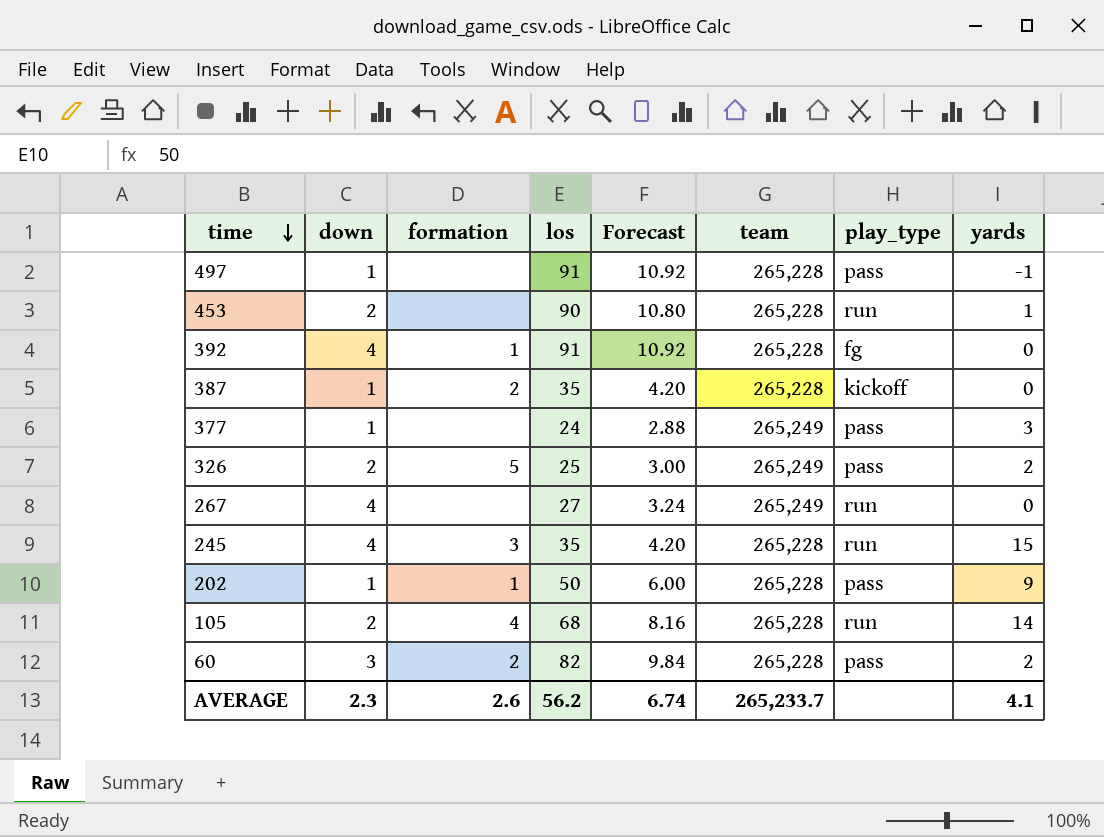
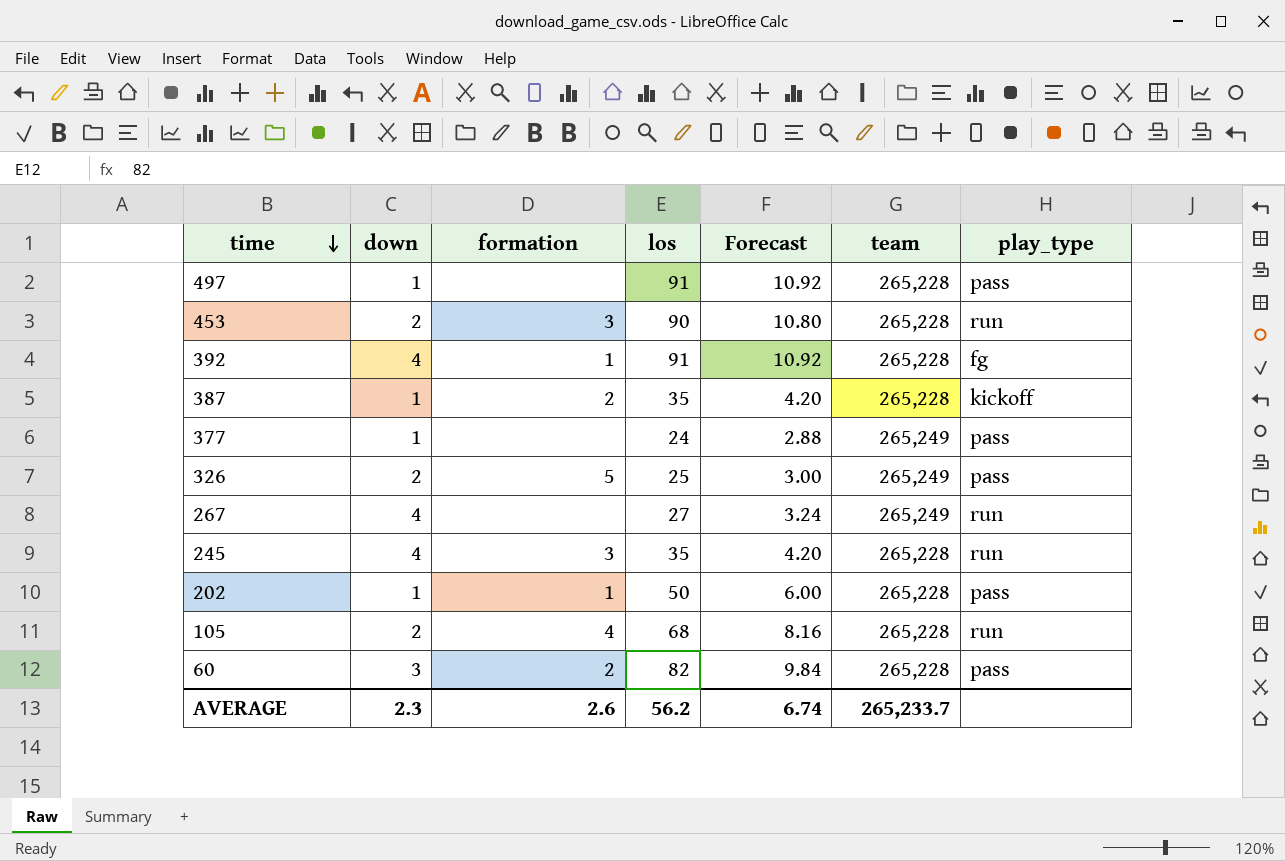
column yards | position: 8 -> none
453 | formation: none -> 3

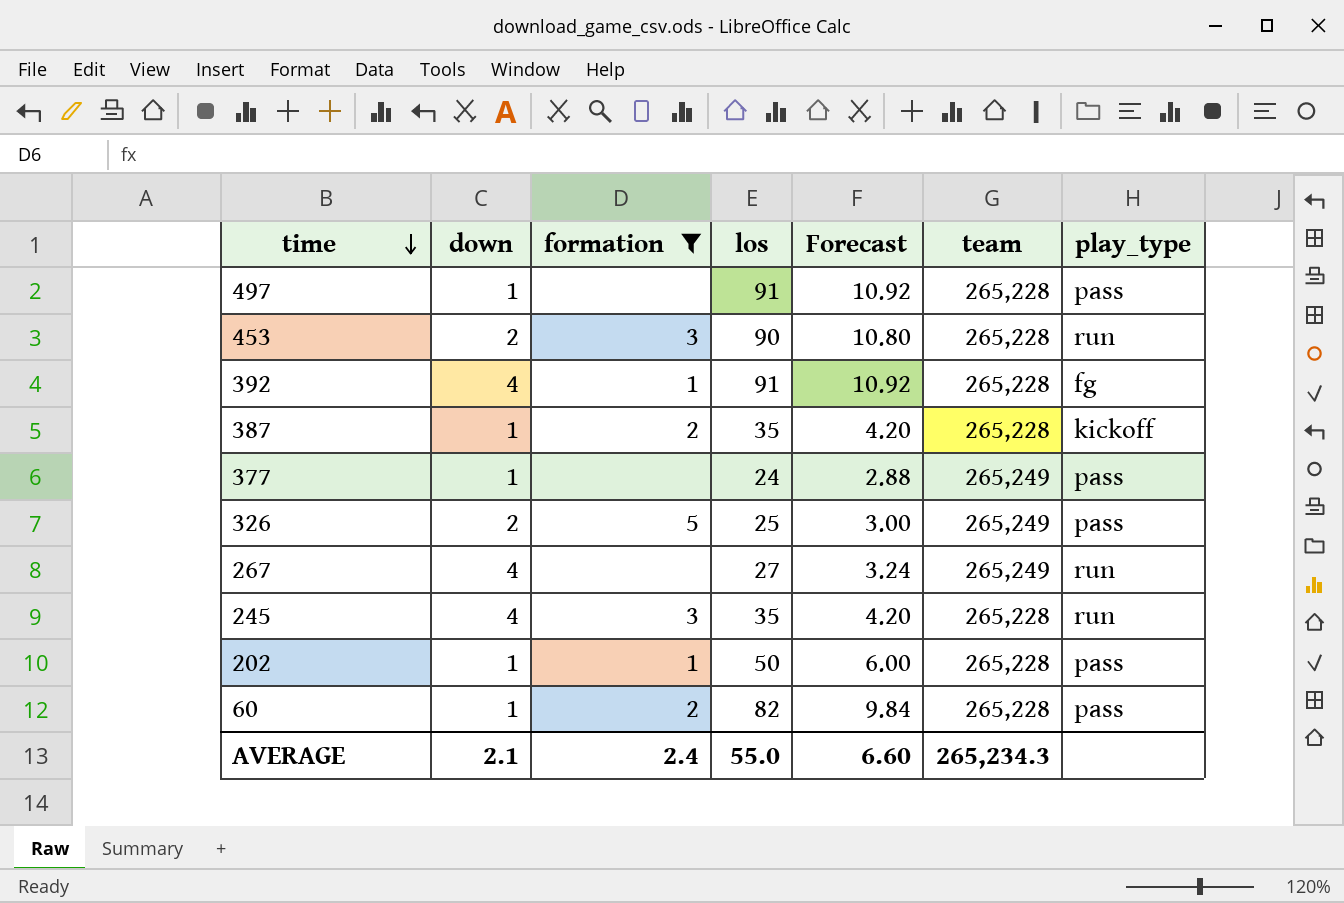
filter: none -> formation != 4
60 | down: 3 -> 1
AVERAGE | down: 2.3 -> 2.1
AVERAGE | formation: 2.6 -> 2.4
AVERAGE | los: 56.2 -> 55.0
AVERAGE | Forecast: 6.74 -> 6.60
AVERAGE | team: 265,233.7 -> 265,234.3

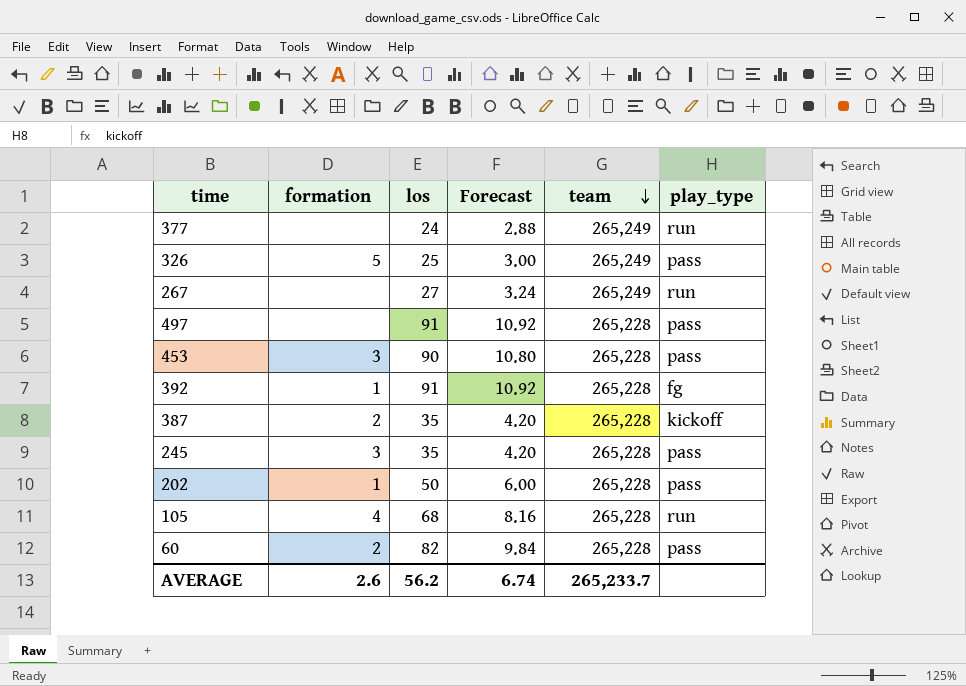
filter: formation != 4 -> none
row order: time descending -> team descending
column down | position: 2 -> none
377 | play_type: pass -> run
453 | play_type: run -> pass
245 | play_type: run -> pass
AVERAGE | formation: 2.4 -> 2.6
AVERAGE | los: 55.0 -> 56.2
AVERAGE | Forecast: 6.60 -> 6.74
AVERAGE | team: 265,234.3 -> 265,233.7

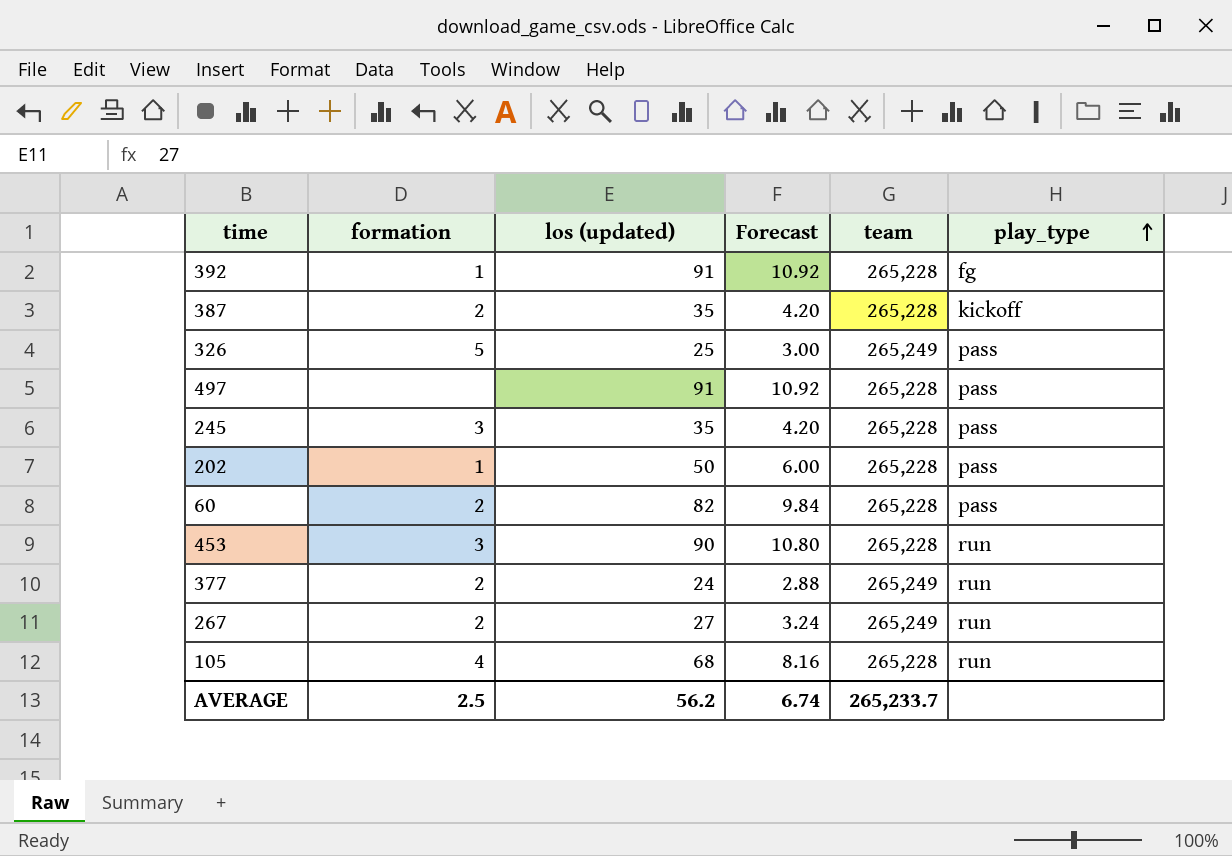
row order: team descending -> play_type ascending
column name: los -> los (updated)
453 | play_type: pass -> run
377 | formation: none -> 2
267 | formation: none -> 2
AVERAGE | formation: 2.6 -> 2.5

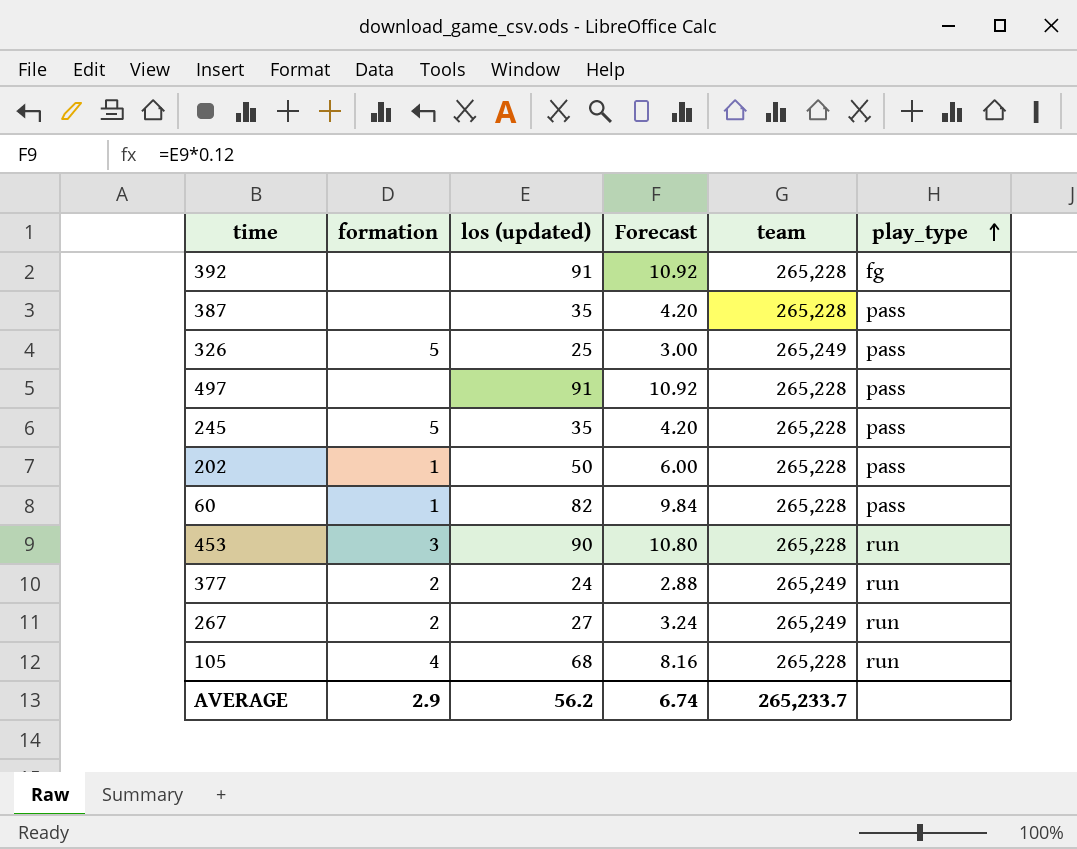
392 | formation: 1 -> none
387 | formation: 2 -> none
387 | play_type: kickoff -> pass
245 | formation: 3 -> 5
60 | formation: 2 -> 1
AVERAGE | formation: 2.5 -> 2.9

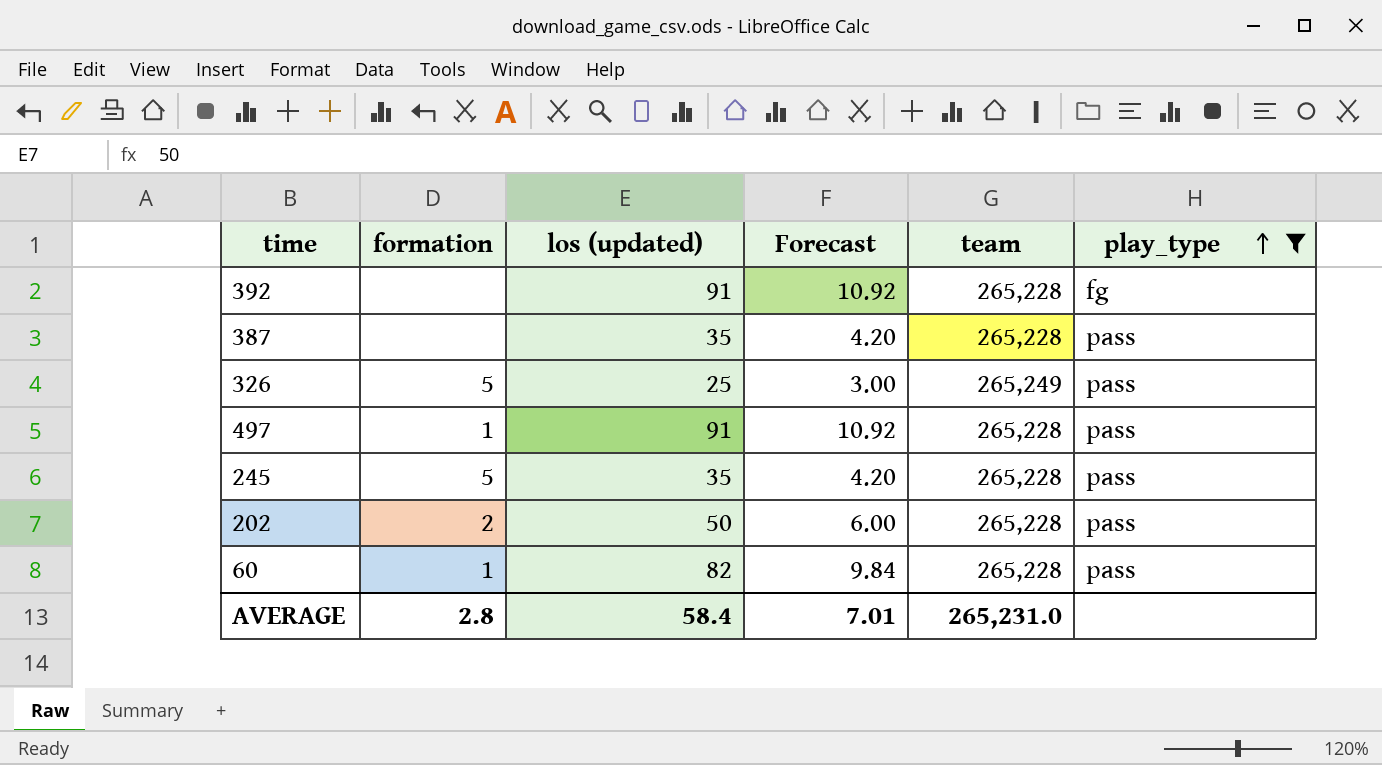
filter: none -> play_type != run
497 | formation: none -> 1
202 | formation: 1 -> 2
AVERAGE | formation: 2.9 -> 2.8
AVERAGE | los (updated): 56.2 -> 58.4
AVERAGE | Forecast: 6.74 -> 7.01
AVERAGE | team: 265,233.7 -> 265,231.0

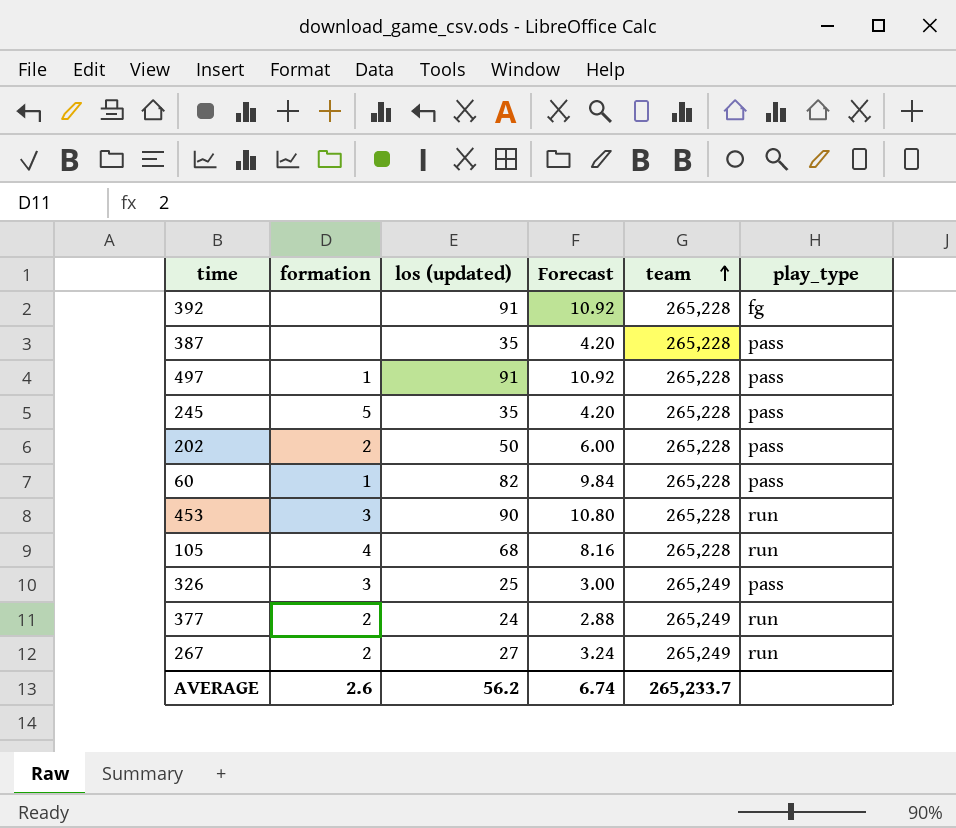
filter: play_type != run -> none
row order: play_type ascending -> team ascending
326 | formation: 5 -> 3
AVERAGE | formation: 2.8 -> 2.6
AVERAGE | los (updated): 58.4 -> 56.2
AVERAGE | Forecast: 7.01 -> 6.74
AVERAGE | team: 265,231.0 -> 265,233.7

